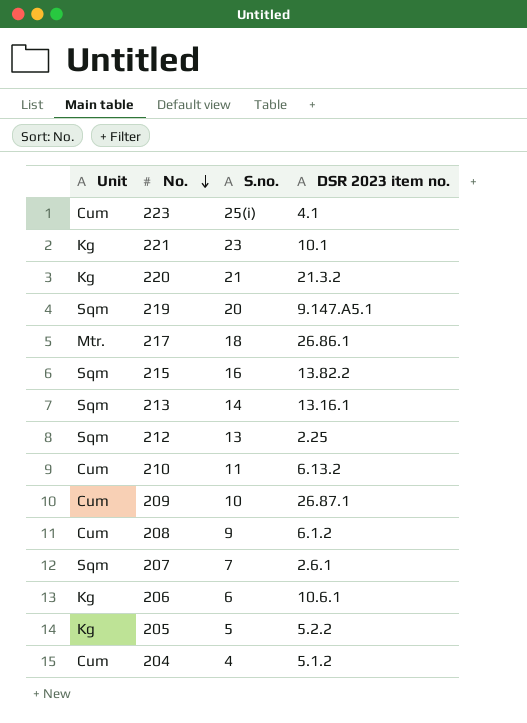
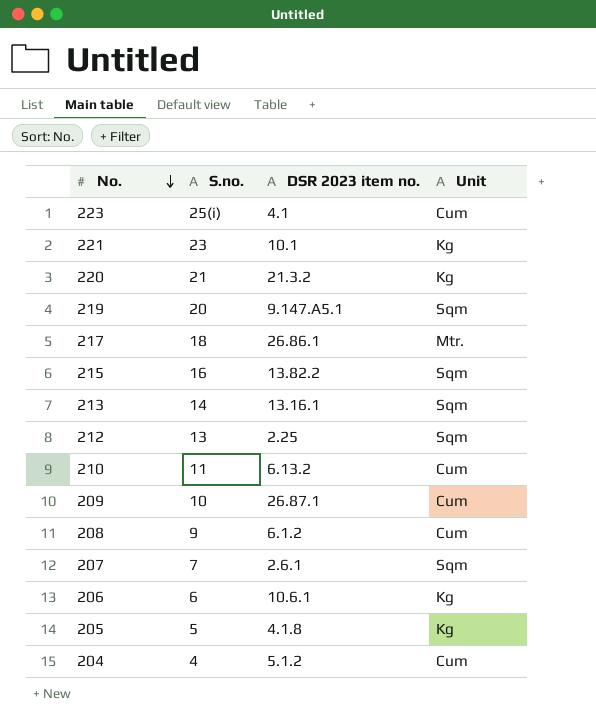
column Unit | position: 1 -> 4
205 | DSR 2023 item no.: 5.2.2 -> 4.1.8

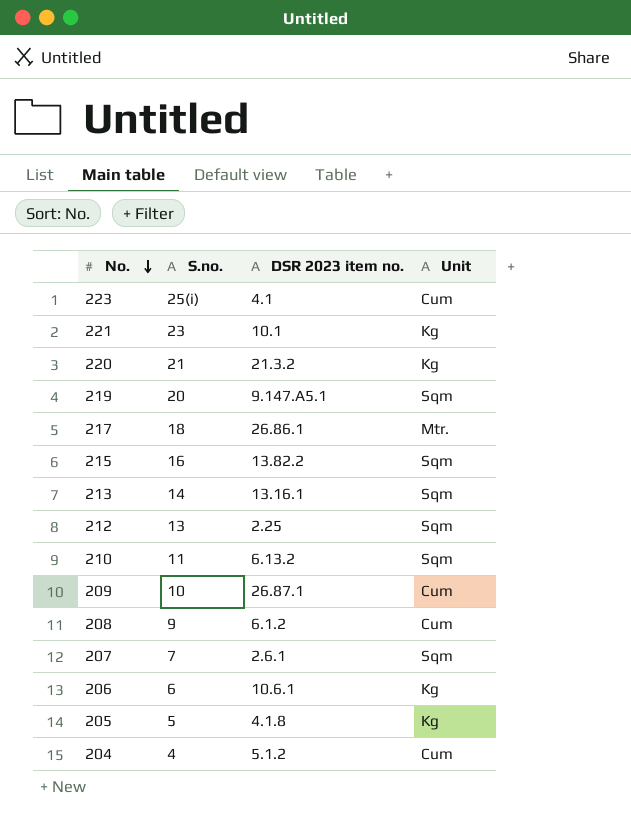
210 | Unit: Cum -> Sqm

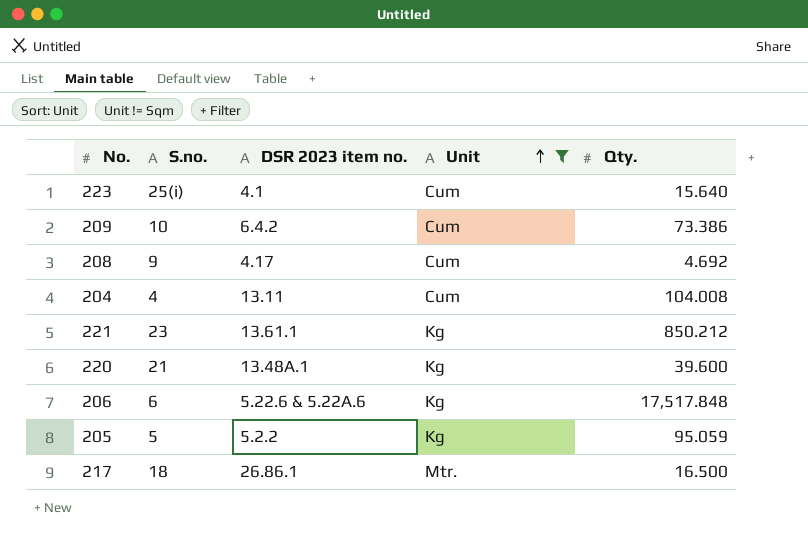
filter: none -> Unit != Sqm
row order: No. descending -> Unit ascending
column Qty. | position: none -> 5
209 | DSR 2023 item no.: 26.87.1 -> 6.4.2
208 | DSR 2023 item no.: 6.1.2 -> 4.17
204 | DSR 2023 item no.: 5.1.2 -> 13.11
221 | DSR 2023 item no.: 10.1 -> 13.61.1
220 | DSR 2023 item no.: 21.3.2 -> 13.48A.1
206 | DSR 2023 item no.: 10.6.1 -> 5.22.6 & 5.22A.6
205 | DSR 2023 item no.: 4.1.8 -> 5.2.2

